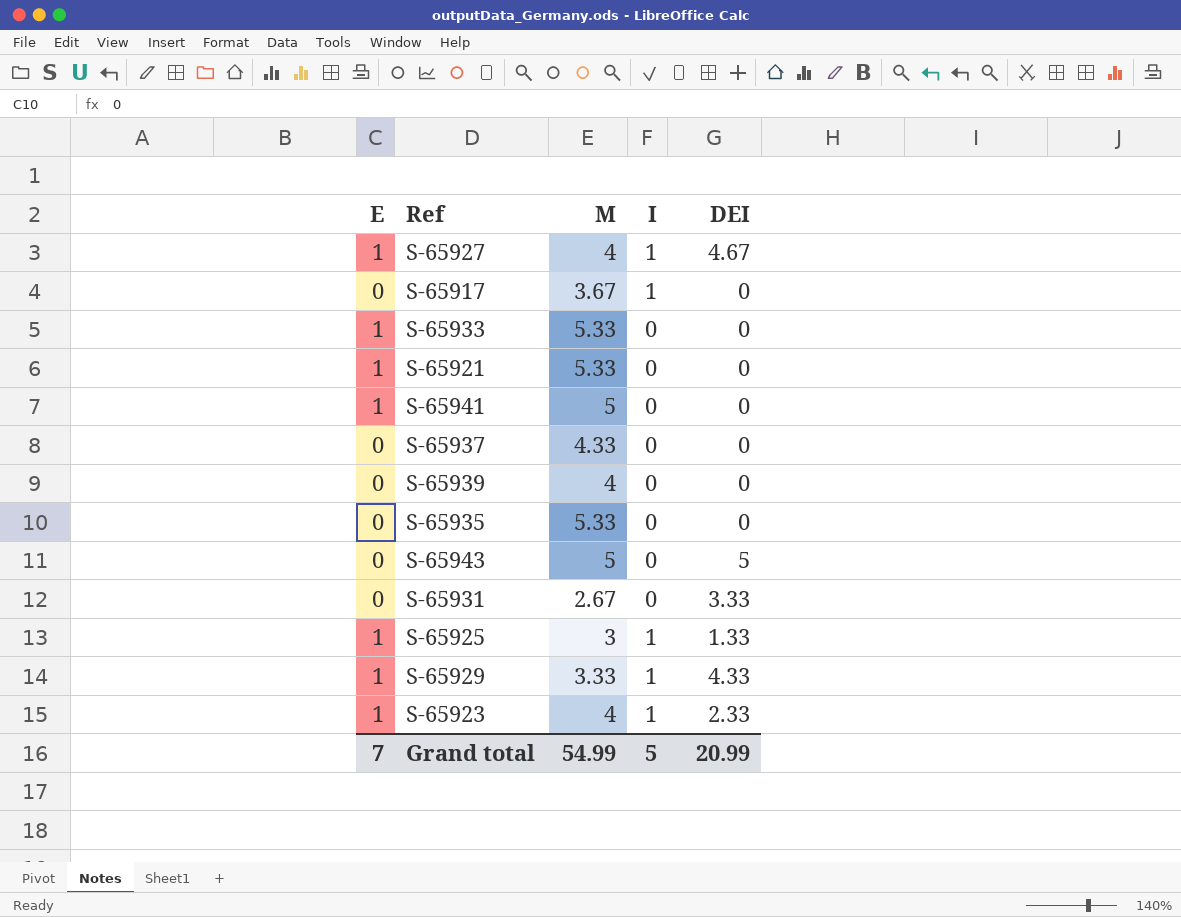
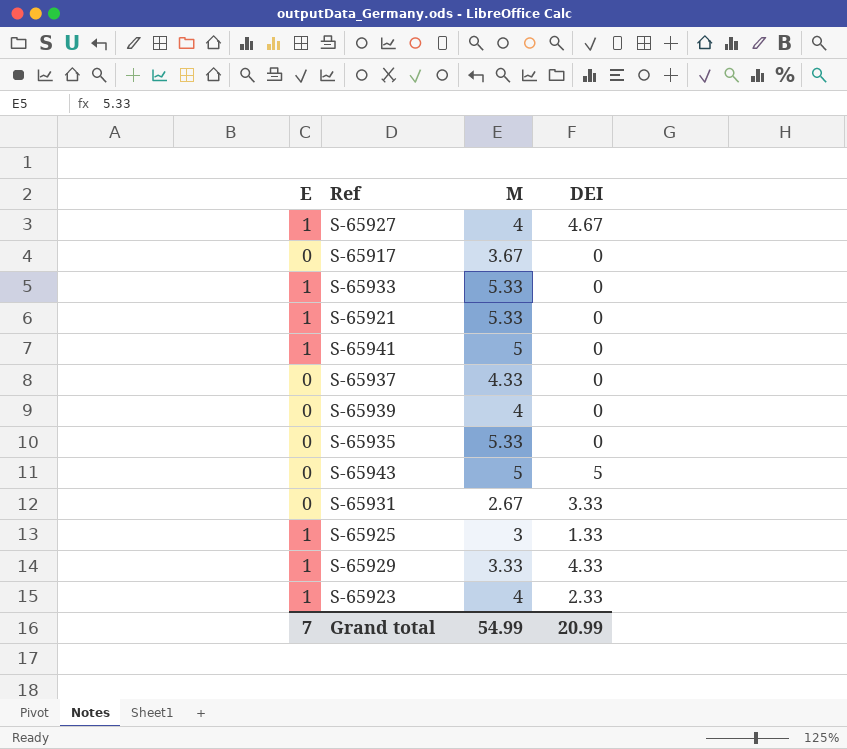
column I | position: 4 -> none

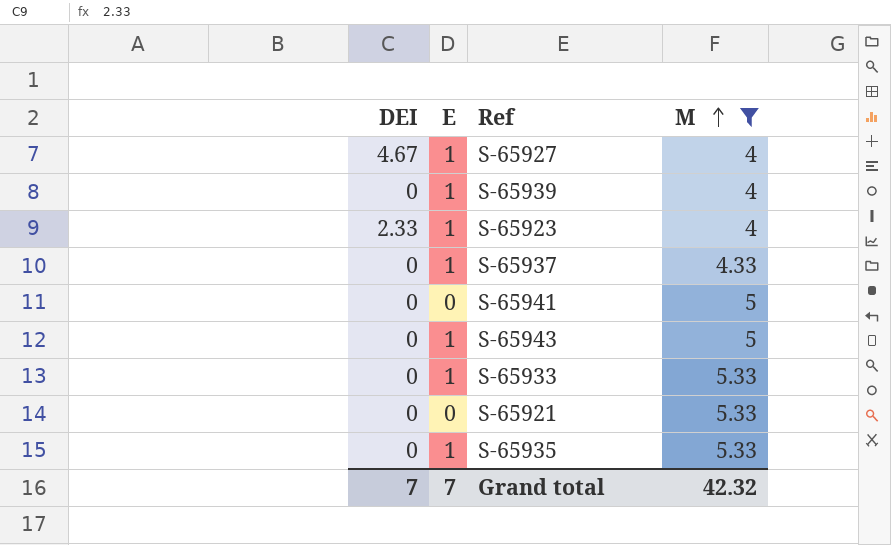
filter: none -> M >= 4
row order: none -> M ascending
column DEI | position: 4 -> 1
S-65939 | E: 0 -> 1
S-65937 | E: 0 -> 1
S-65941 | E: 1 -> 0
S-65943 | DEI: 5 -> 0
S-65943 | E: 0 -> 1
S-65921 | E: 1 -> 0
S-65935 | E: 0 -> 1
Grand total | DEI: 20.99 -> 7
Grand total | M: 54.99 -> 42.32

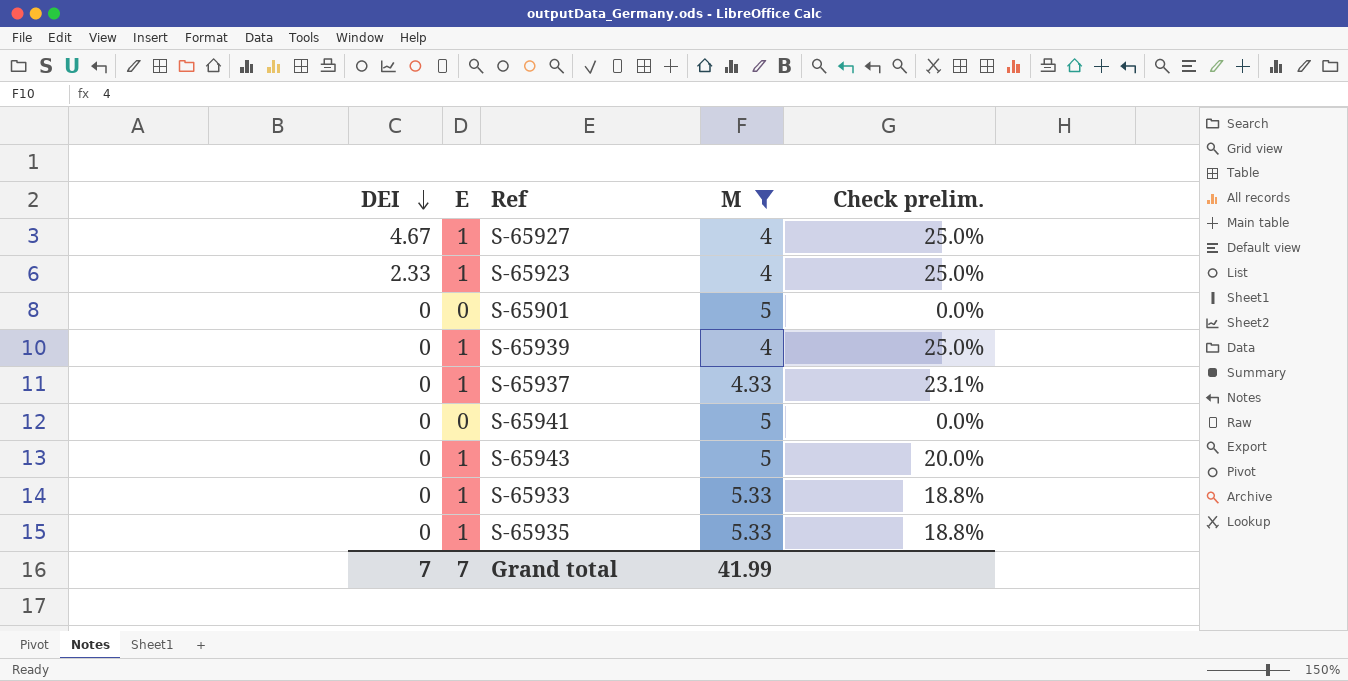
row order: M ascending -> DEI descending
column Check prelim. | formula: none -> [E] / [M]
row S-65921: 0 | 0 | 5.33 -> none
row S-65901: none -> 0 | 0 | 5 | 0.0%
Grand total | M: 42.32 -> 41.99

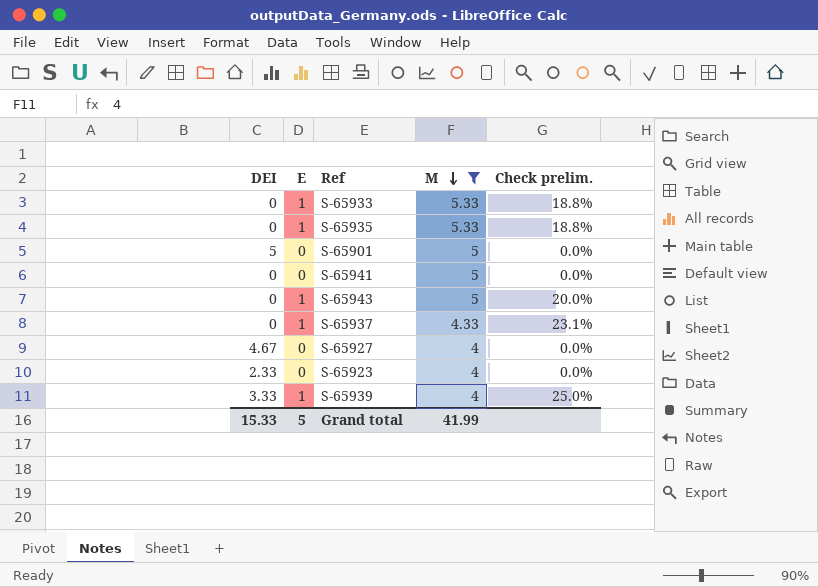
row order: DEI descending -> M descending
S-65901 | DEI: 0 -> 5
S-65927 | E: 1 -> 0
S-65927 | Check prelim.: 25.0% -> 0.0%
S-65923 | E: 1 -> 0
S-65923 | Check prelim.: 25.0% -> 0.0%
S-65939 | DEI: 0 -> 3.33
Grand total | DEI: 7 -> 15.33
Grand total | E: 7 -> 5

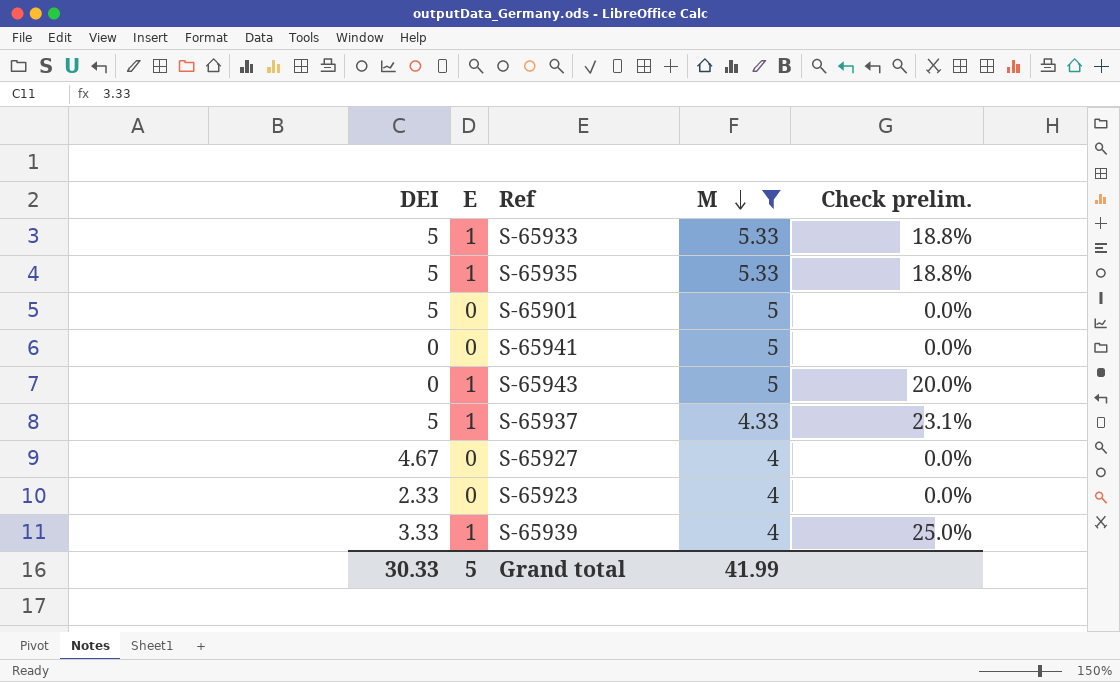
S-65933 | DEI: 0 -> 5
S-65935 | DEI: 0 -> 5
S-65937 | DEI: 0 -> 5
Grand total | DEI: 15.33 -> 30.33

